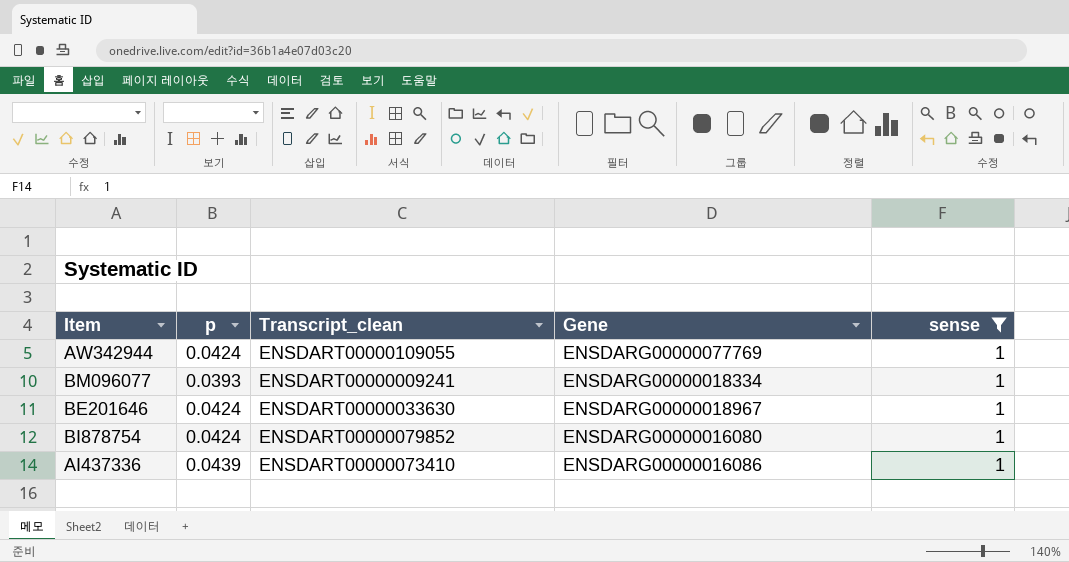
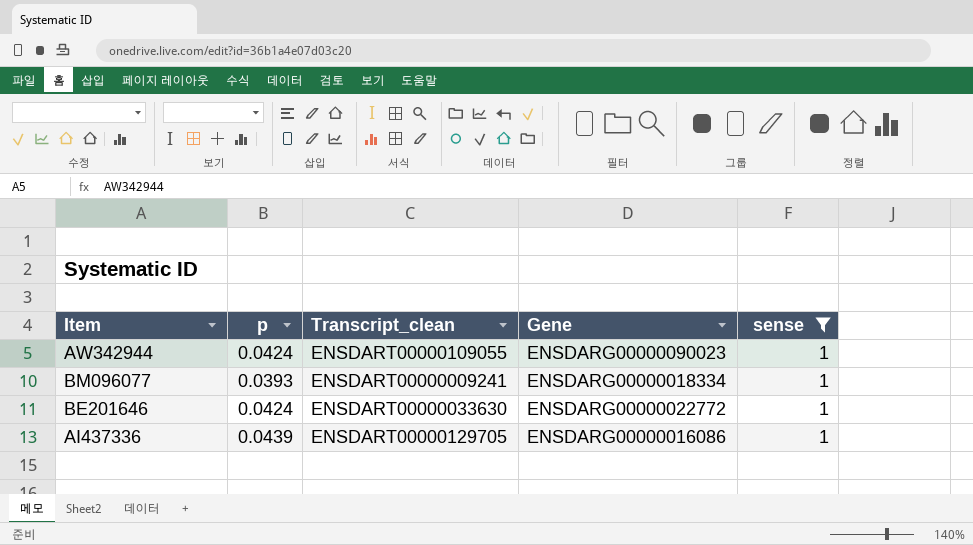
row BI878754: 0.0424 | ENSDART00000079852 | ENSDARG00000016080 | 1 -> none
AW342944 | Gene: ENSDARG00000077769 -> ENSDARG00000090023
BE201646 | Gene: ENSDARG00000018967 -> ENSDARG00000022772
AI437336 | Transcript_clean: ENSDART00000073410 -> ENSDART00000129705

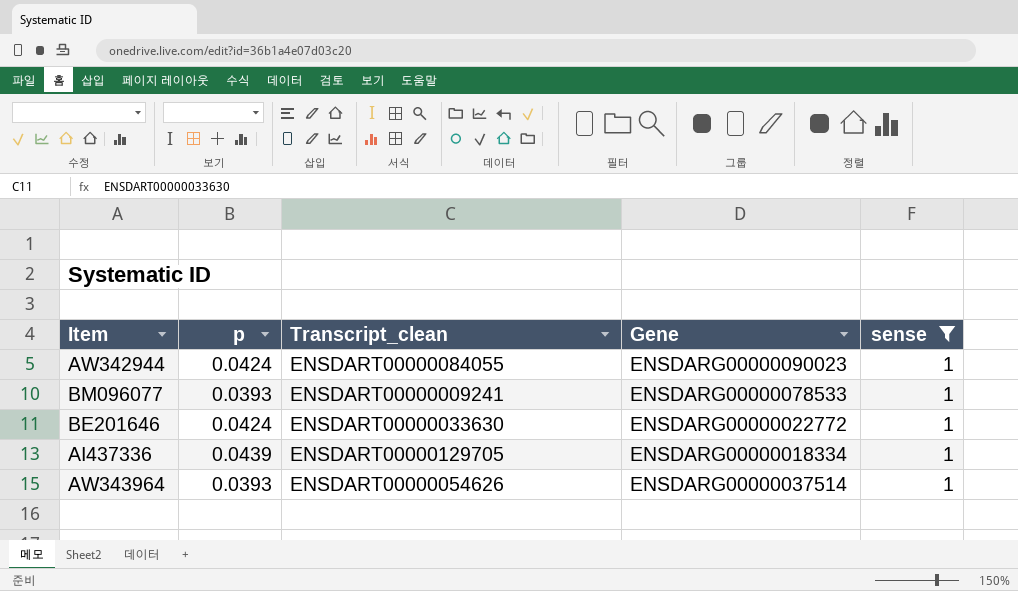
AW342944 | Transcript_clean: ENSDART00000109055 -> ENSDART00000084055
BM096077 | Gene: ENSDARG00000018334 -> ENSDARG00000078533
AI437336 | Gene: ENSDARG00000016086 -> ENSDARG00000018334
row AW343964: none -> 0.0393 | ENSDART00000054626 | ENSDARG00000037514 | 1

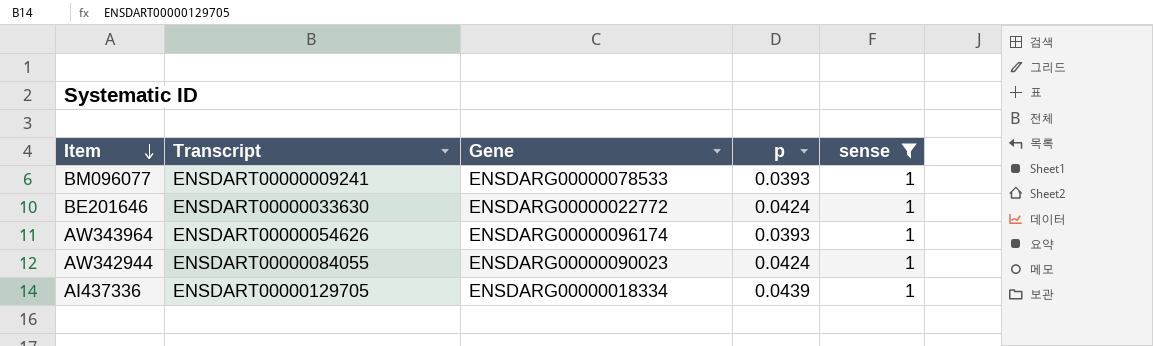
row order: none -> Item descending
column name: Transcript_clean -> Transcript
column p | position: 2 -> 4
AW343964 | Gene: ENSDARG00000037514 -> ENSDARG00000096174

